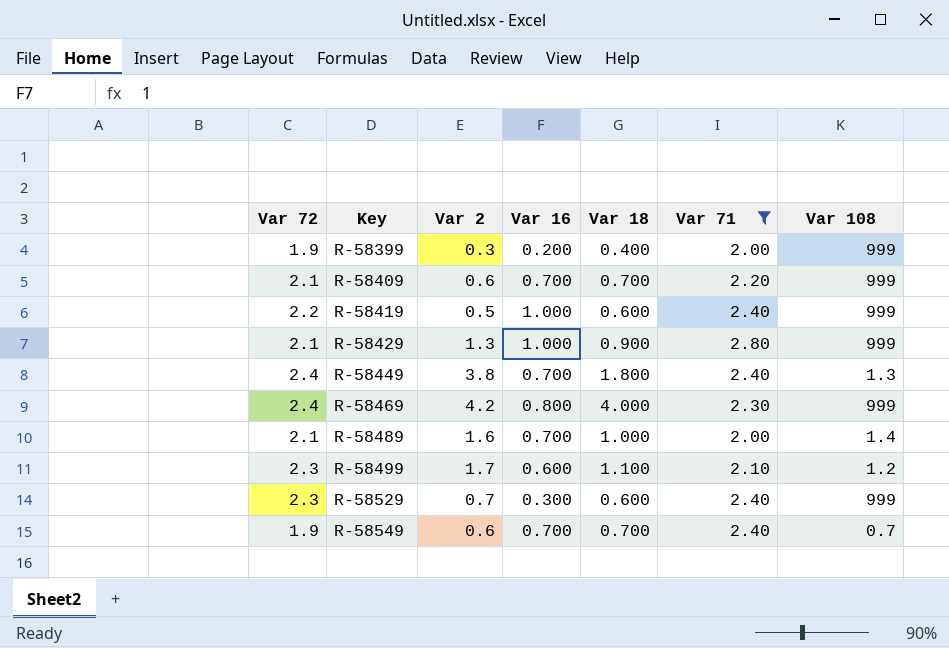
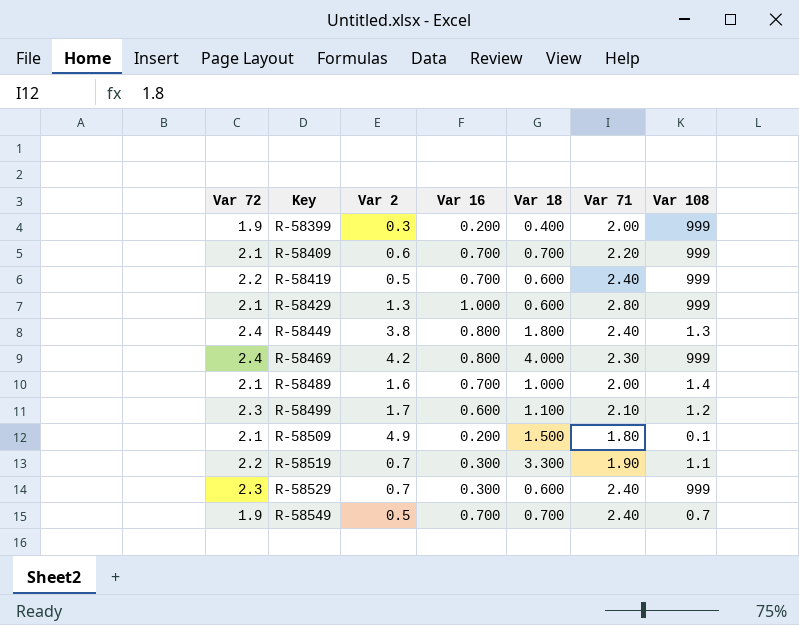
filter: Var 71 >= 2.00 -> none
R-58419 | Var 16: 1.000 -> 0.700
R-58429 | Var 18: 0.900 -> 0.600
R-58449 | Var 16: 0.700 -> 0.800
R-58549 | Var 2: 0.6 -> 0.5

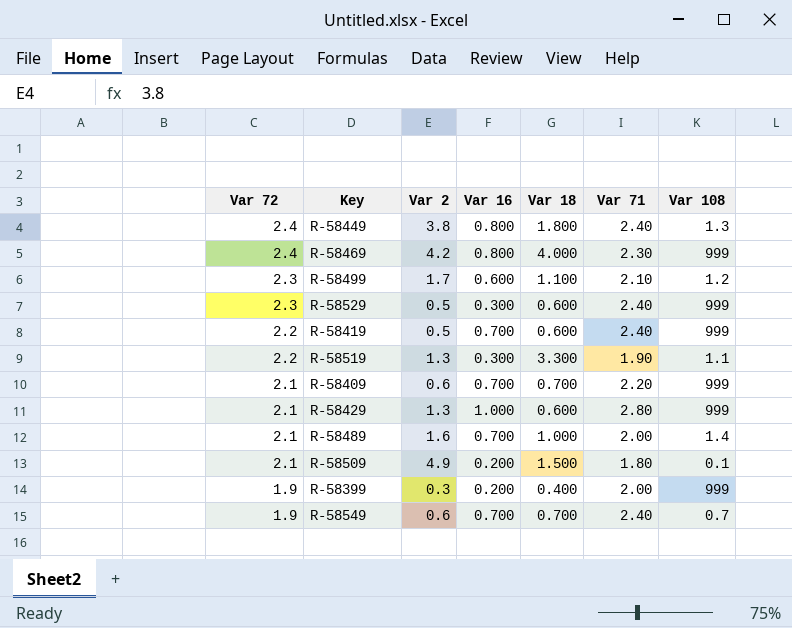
row order: Key ascending -> Var 72 descending
R-58529 | Var 2: 0.7 -> 0.5
R-58519 | Var 2: 0.7 -> 1.3
R-58549 | Var 2: 0.5 -> 0.6

